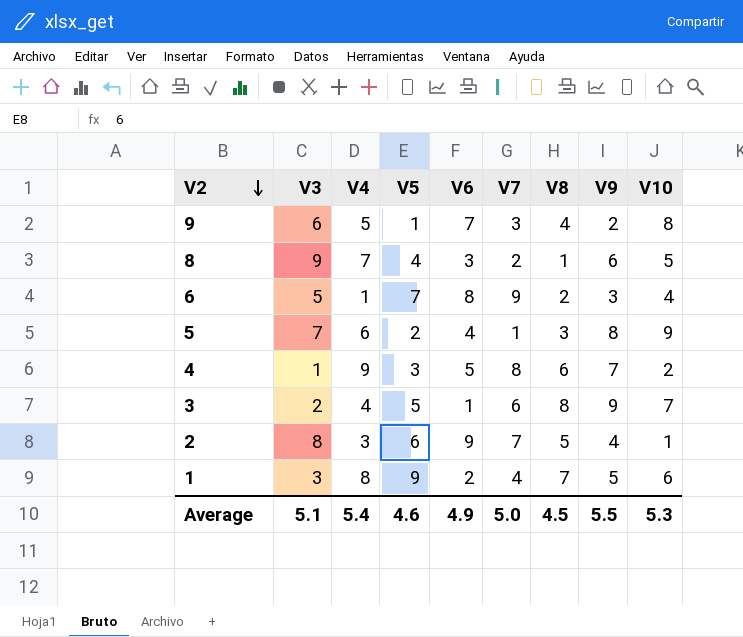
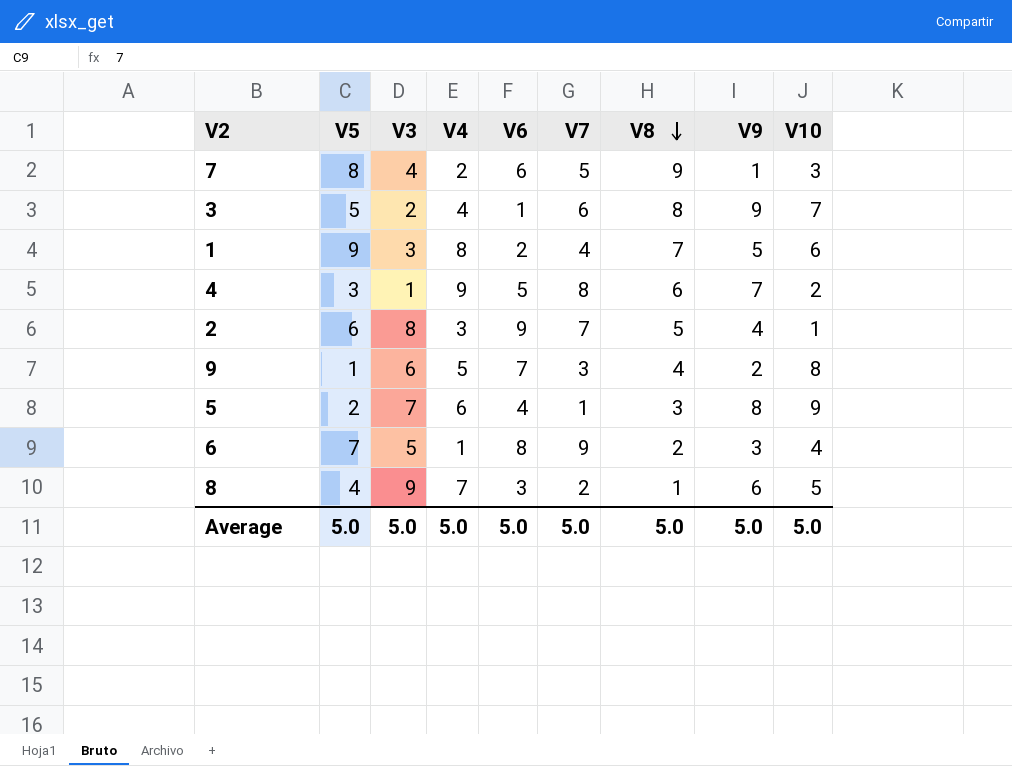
row order: V2 descending -> V8 descending
column V5 | position: 4 -> 2
row 7: none -> 8 | 4 | 2 | 6 | 5 | 9 | 1 | 3
Average | V5: 4.6 -> 5.0
Average | V3: 5.1 -> 5.0
Average | V4: 5.4 -> 5.0
Average | V6: 4.9 -> 5.0
Average | V8: 4.5 -> 5.0
Average | V9: 5.5 -> 5.0
Average | V10: 5.3 -> 5.0

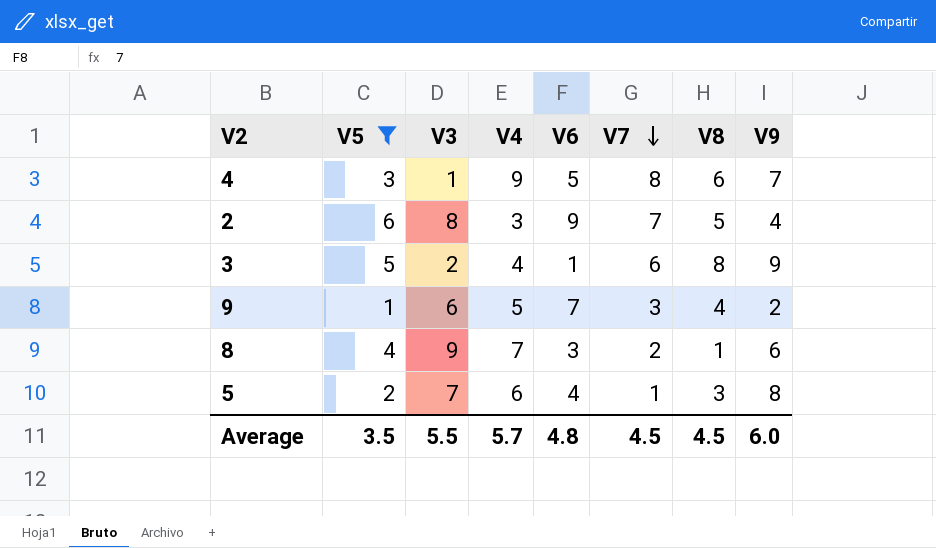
filter: none -> V5 <= 6
row order: V8 descending -> V7 descending
column V10 | position: 9 -> none
Average | V5: 5.0 -> 3.5
Average | V3: 5.0 -> 5.5
Average | V4: 5.0 -> 5.7
Average | V6: 5.0 -> 4.8
Average | V7: 5.0 -> 4.5
Average | V8: 5.0 -> 4.5
Average | V9: 5.0 -> 6.0

